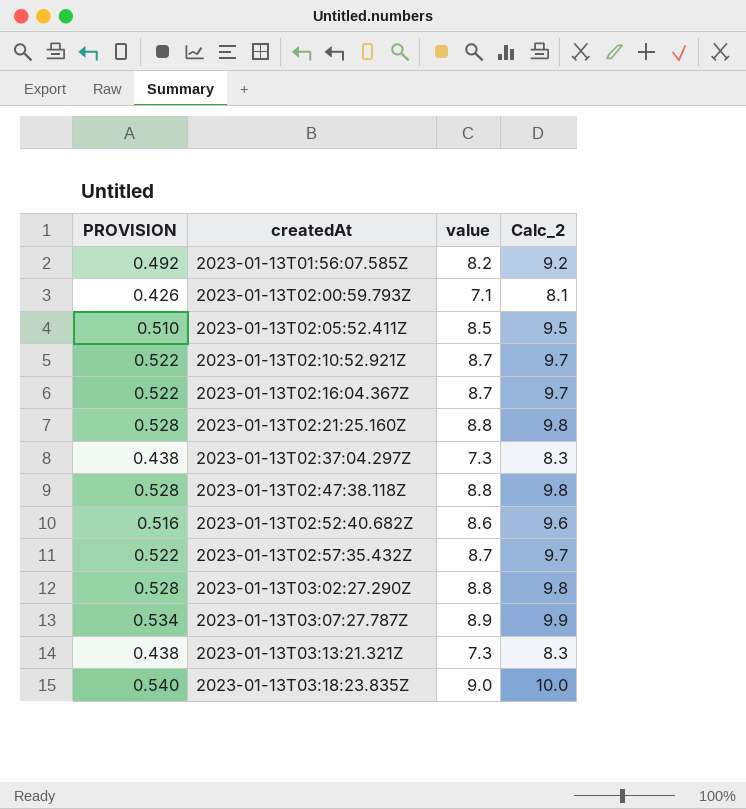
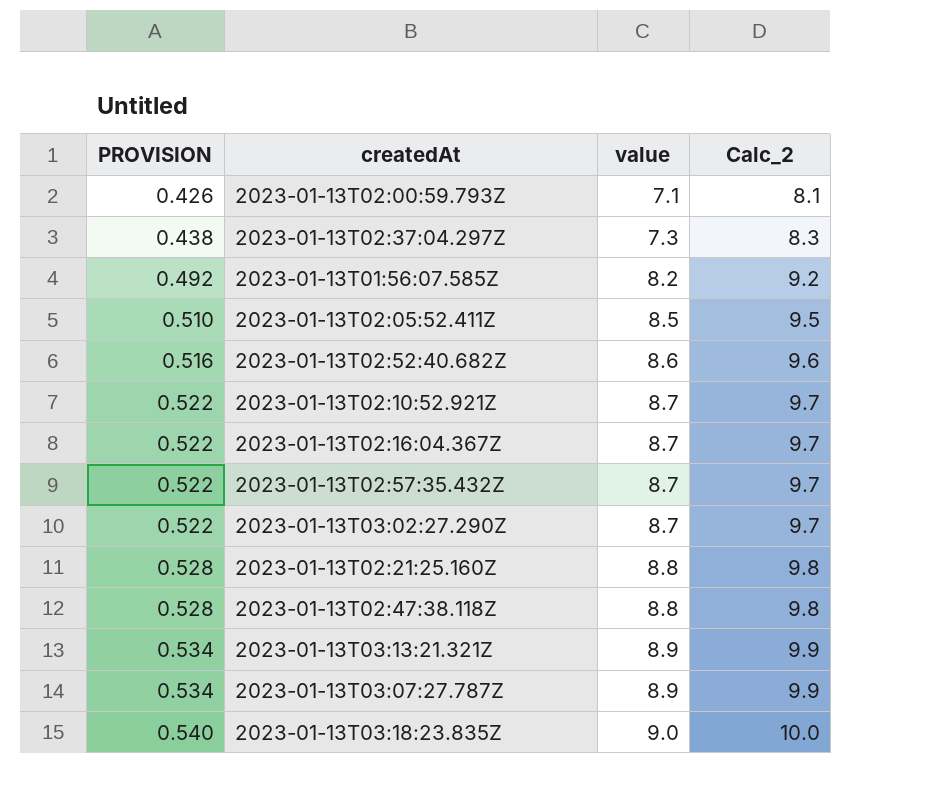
row order: createdAt ascending -> PROVISION ascending
2023-01-13T03:02:27.290Z | PROVISION: 0.528 -> 0.522
2023-01-13T03:02:27.290Z | value: 8.8 -> 8.7
2023-01-13T03:02:27.290Z | Calc_2: 9.8 -> 9.7
2023-01-13T03:13:21.321Z | PROVISION: 0.438 -> 0.534
2023-01-13T03:13:21.321Z | value: 7.3 -> 8.9
2023-01-13T03:13:21.321Z | Calc_2: 8.3 -> 9.9

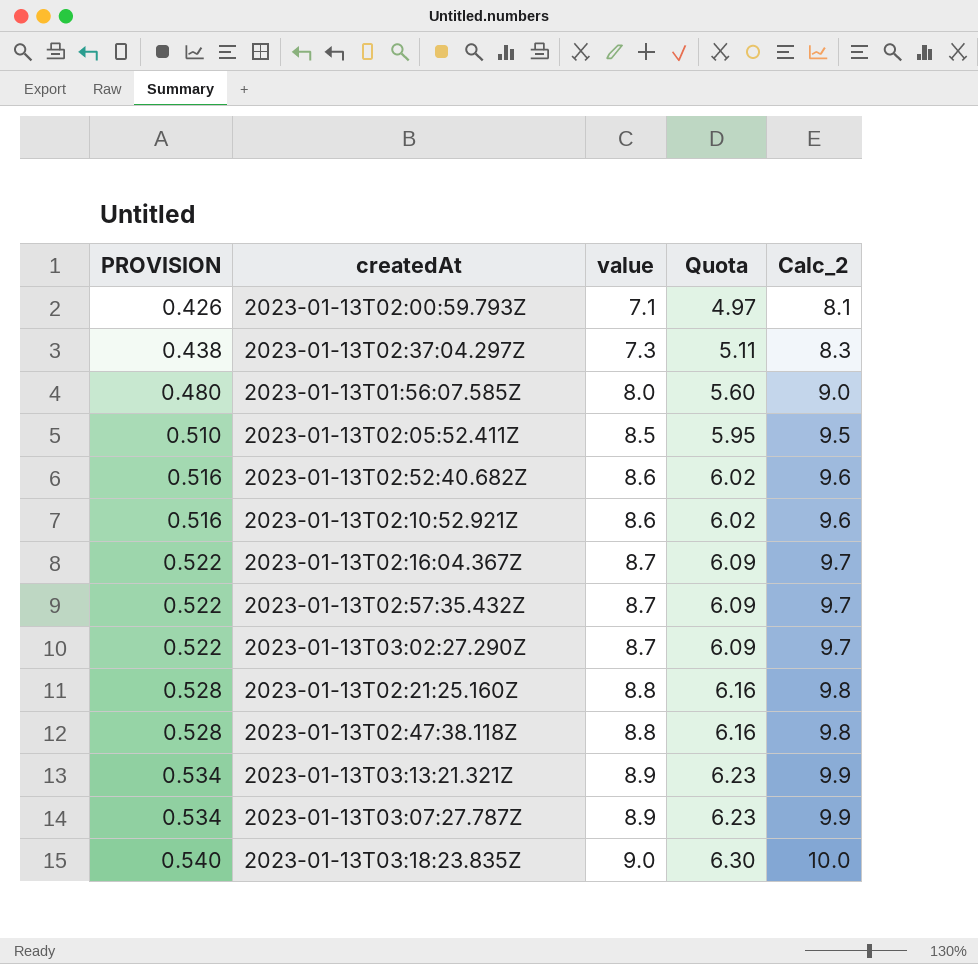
column Quota | formula: none -> [value] * 0.7
2023-01-13T01:56:07.585Z | PROVISION: 0.492 -> 0.480
2023-01-13T01:56:07.585Z | value: 8.2 -> 8.0
2023-01-13T01:56:07.585Z | Calc_2: 9.2 -> 9.0
2023-01-13T02:10:52.921Z | PROVISION: 0.522 -> 0.516
2023-01-13T02:10:52.921Z | value: 8.7 -> 8.6
2023-01-13T02:10:52.921Z | Calc_2: 9.7 -> 9.6

